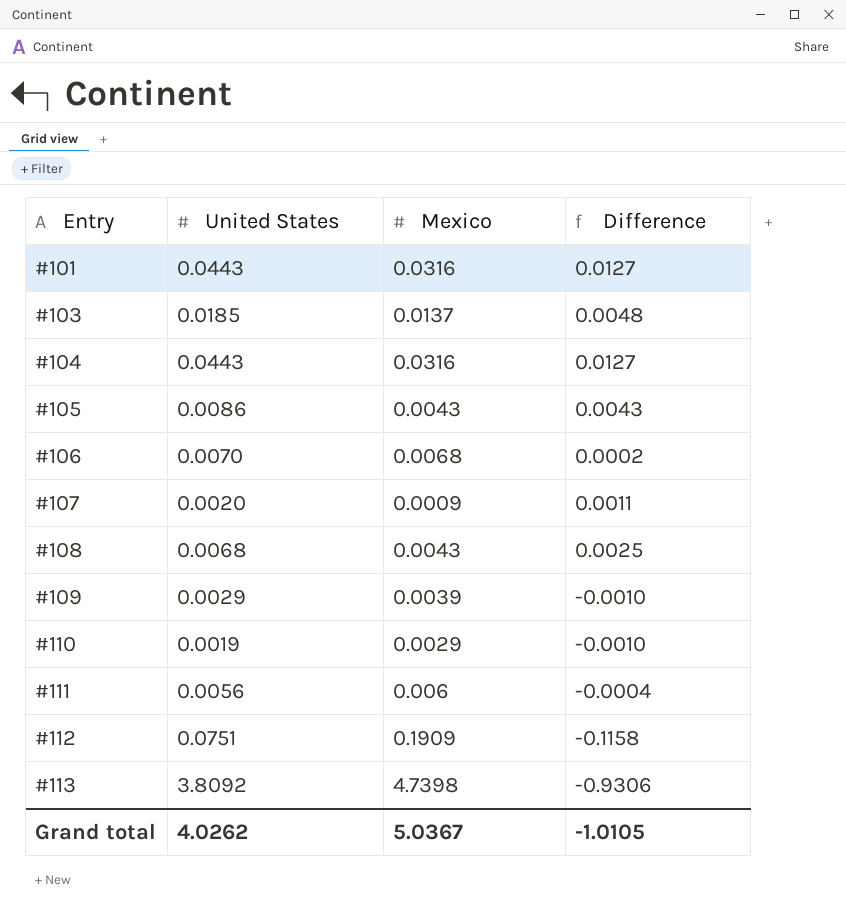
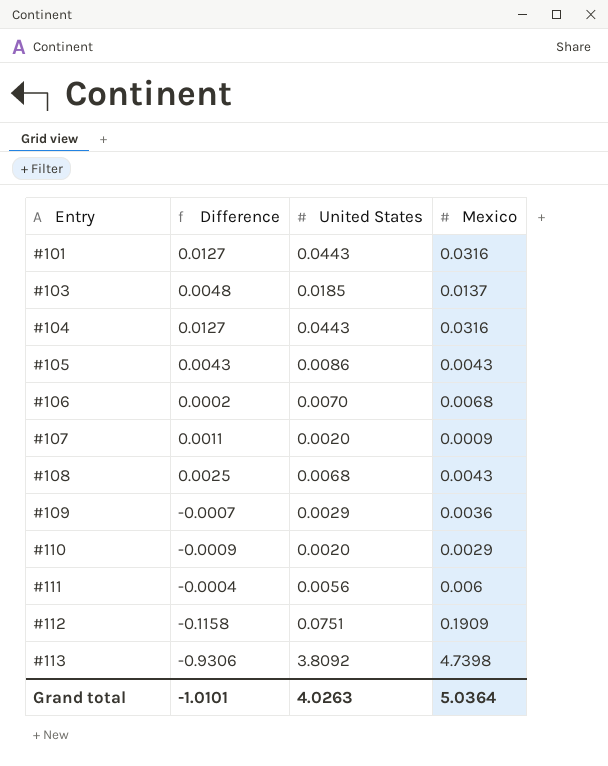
column Difference | position: 4 -> 2
#109 | Difference: -0.0010 -> -0.0007
#109 | Mexico: 0.0039 -> 0.0036
#110 | Difference: -0.0010 -> -0.0009
#110 | United States: 0.0019 -> 0.0020
Grand total | Difference: -1.0105 -> -1.0101
Grand total | United States: 4.0262 -> 4.0263
Grand total | Mexico: 5.0367 -> 5.0364

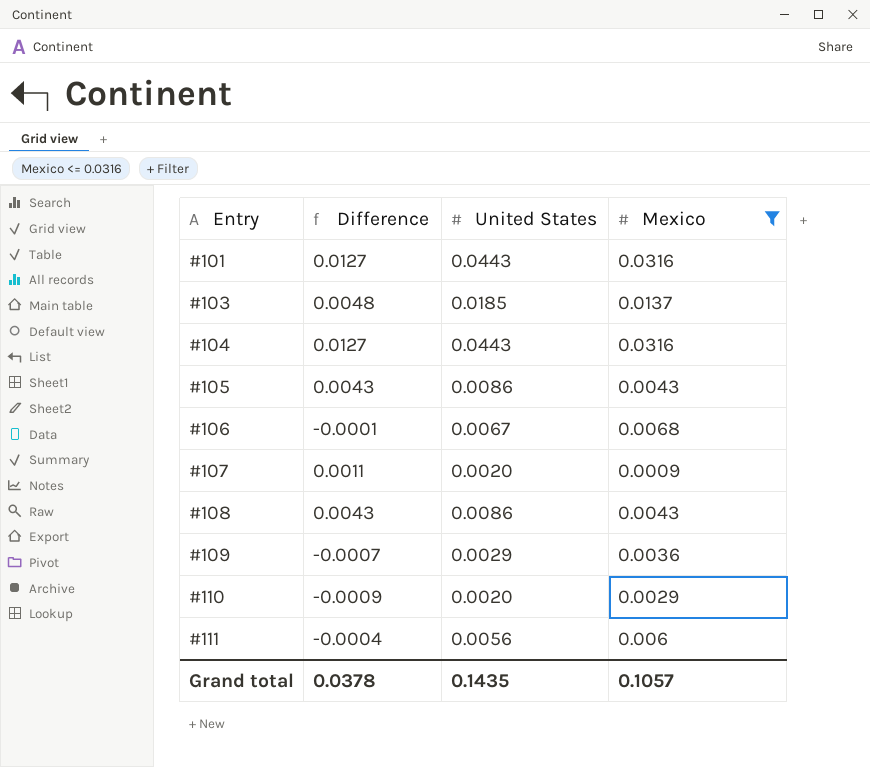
filter: none -> Mexico <= 0.0316
#106 | Difference: 0.0002 -> -0.0001
#106 | United States: 0.0070 -> 0.0067
#108 | Difference: 0.0025 -> 0.0043
#108 | United States: 0.0068 -> 0.0086
Grand total | Difference: -1.0101 -> 0.0378
Grand total | United States: 4.0263 -> 0.1435
Grand total | Mexico: 5.0364 -> 0.1057

